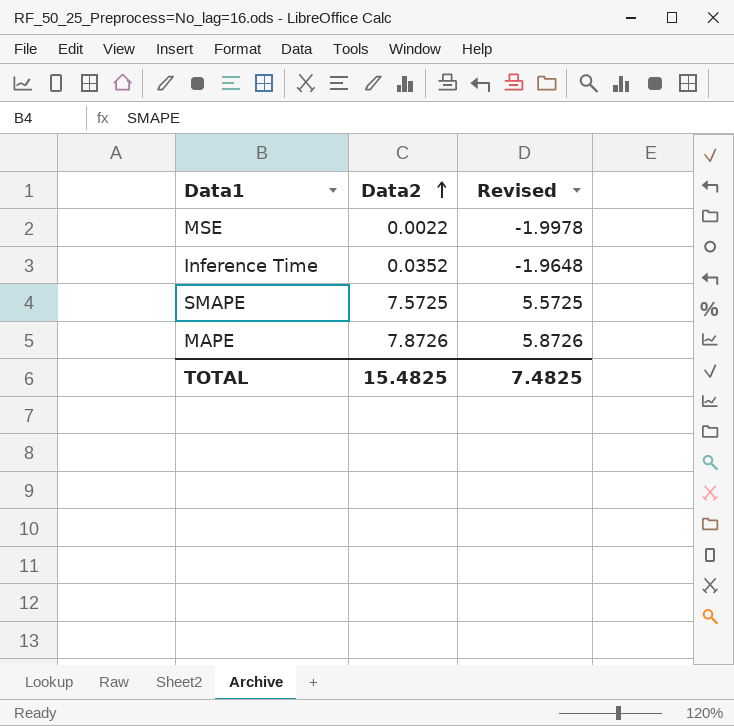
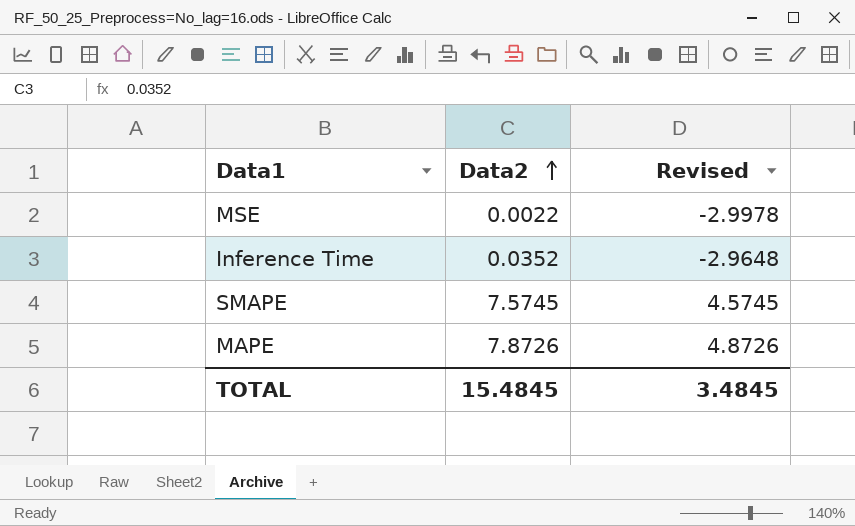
column Revised | formula: [Data2] - 2 -> [Data2] - 3
SMAPE | Data2: 7.5725 -> 7.5745
TOTAL | Data2: 15.4825 -> 15.4845
TOTAL | Revised: 7.4825 -> 3.4845

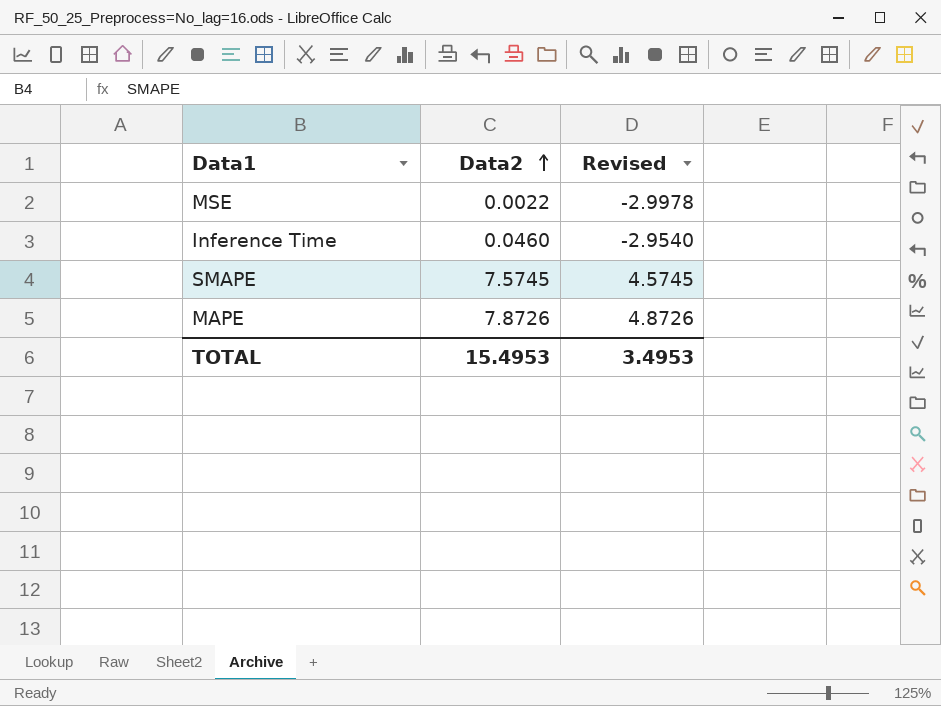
Inference Time | Data2: 0.0352 -> 0.0460
Inference Time | Revised: -2.9648 -> -2.9540
TOTAL | Data2: 15.4845 -> 15.4953
TOTAL | Revised: 3.4845 -> 3.4953

